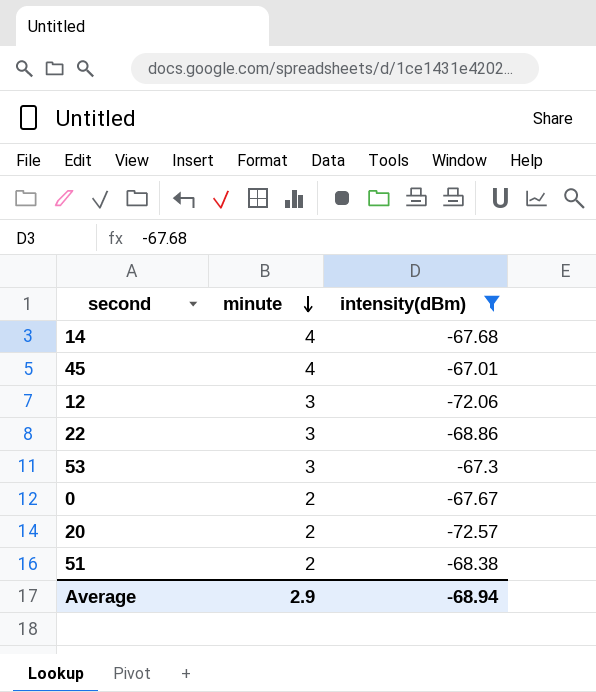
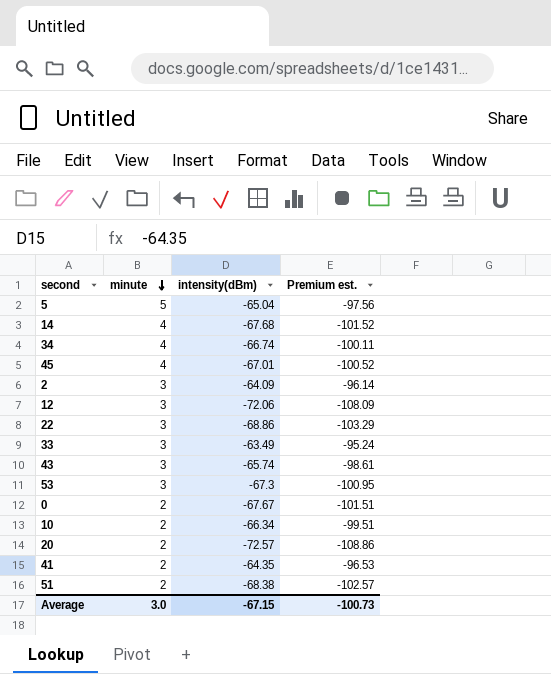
filter: intensity(dBm) <= -67.01 -> none
column Premium est. | formula: none -> [intensity(dBm)] * 1.5
Average | minute: 2.9 -> 3.0
Average | intensity(dBm): -68.94 -> -67.15

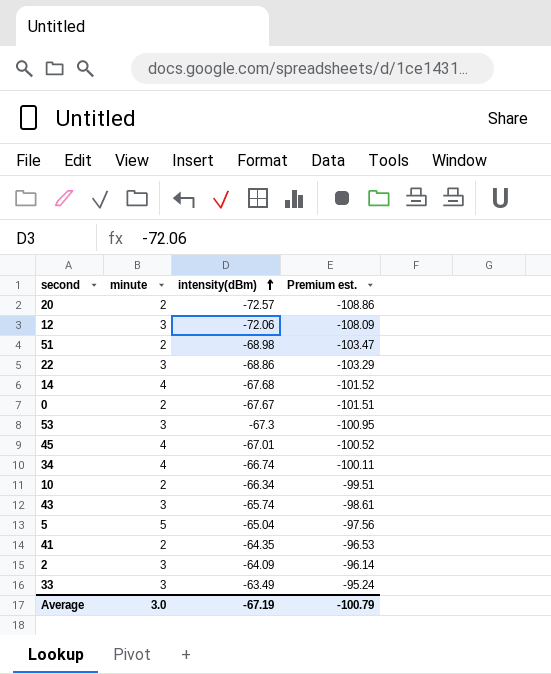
row order: minute descending -> intensity(dBm) ascending
51 | intensity(dBm): -68.38 -> -68.98
51 | Premium est.: -102.57 -> -103.47
Average | intensity(dBm): -67.15 -> -67.19
Average | Premium est.: -100.73 -> -100.79

